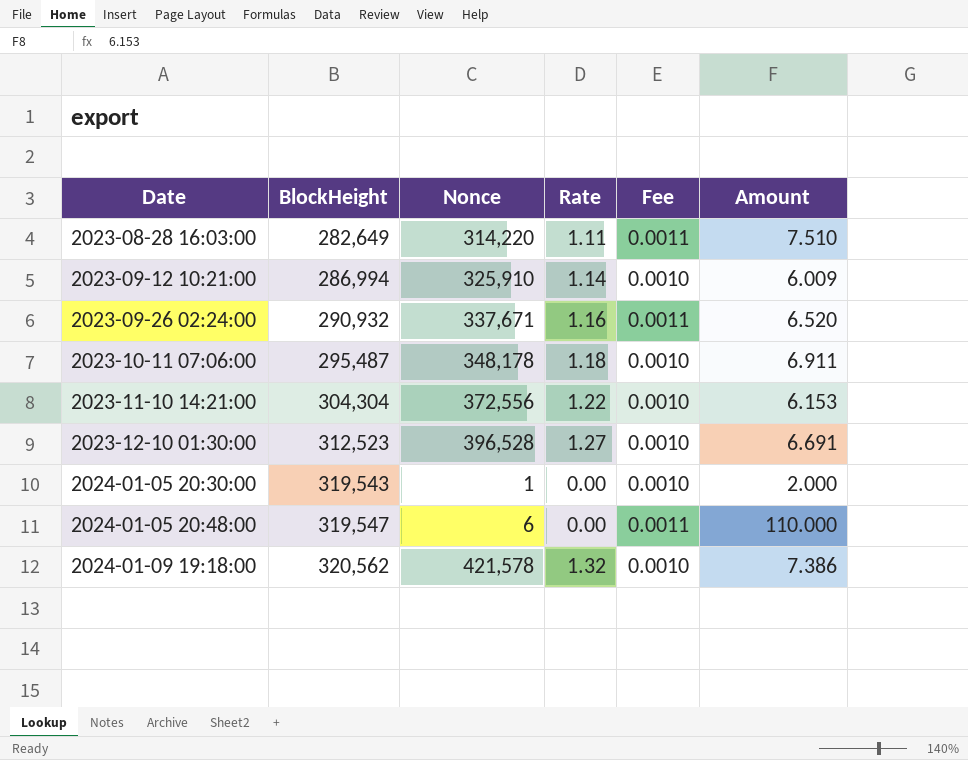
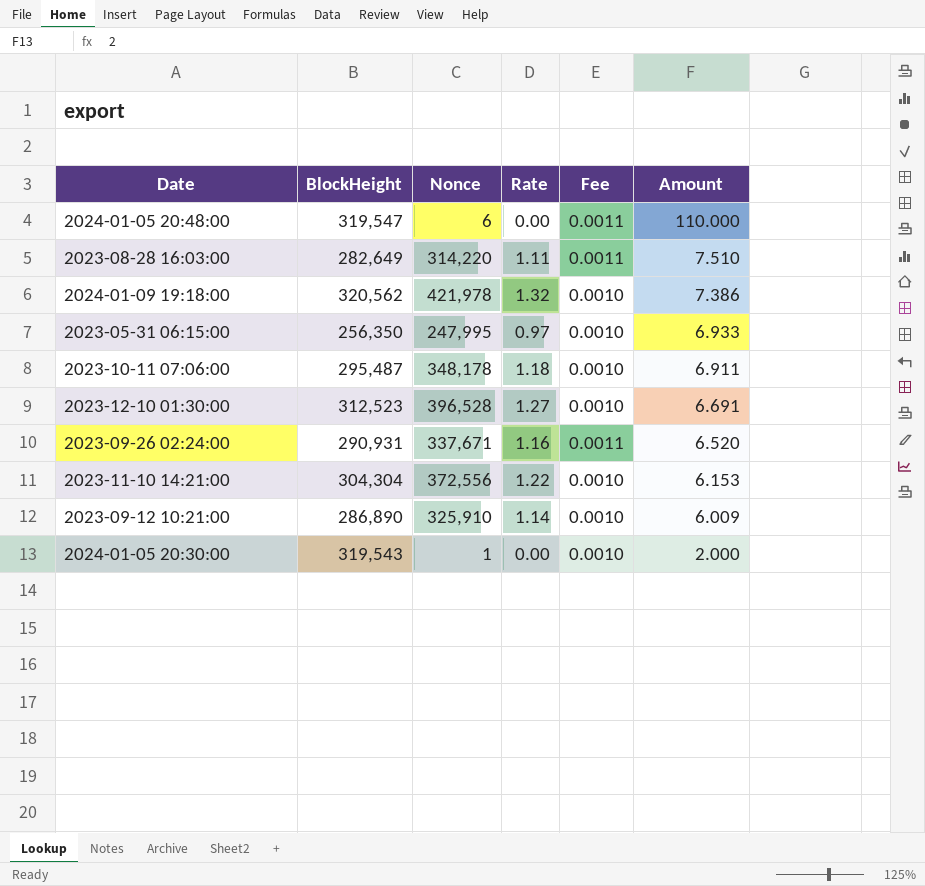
row order: Date ascending -> Amount descending
2024-01-09 19:18:00 | Nonce: 421,578 -> 421,978
row 2023-05-31 06:15:00: none -> 256,350 | 247,995 | 0.97 | 0.0010 | 6.933
2023-09-26 02:24:00 | BlockHeight: 290,932 -> 290,931
2023-09-12 10:21:00 | BlockHeight: 286,994 -> 286,890

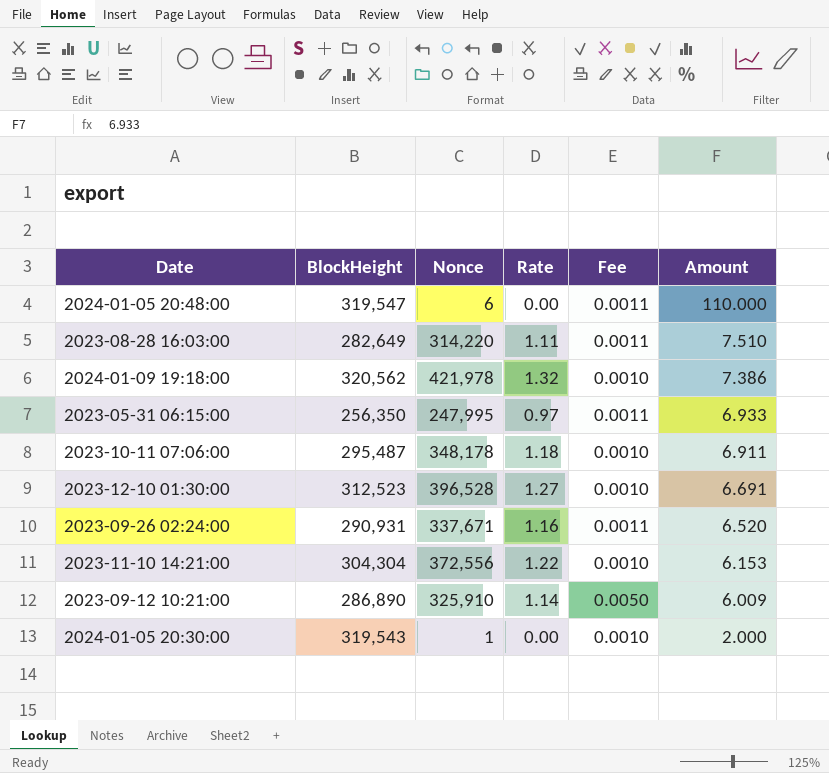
2023-05-31 06:15:00 | Fee: 0.0010 -> 0.0011
2023-09-12 10:21:00 | Fee: 0.0010 -> 0.0050

